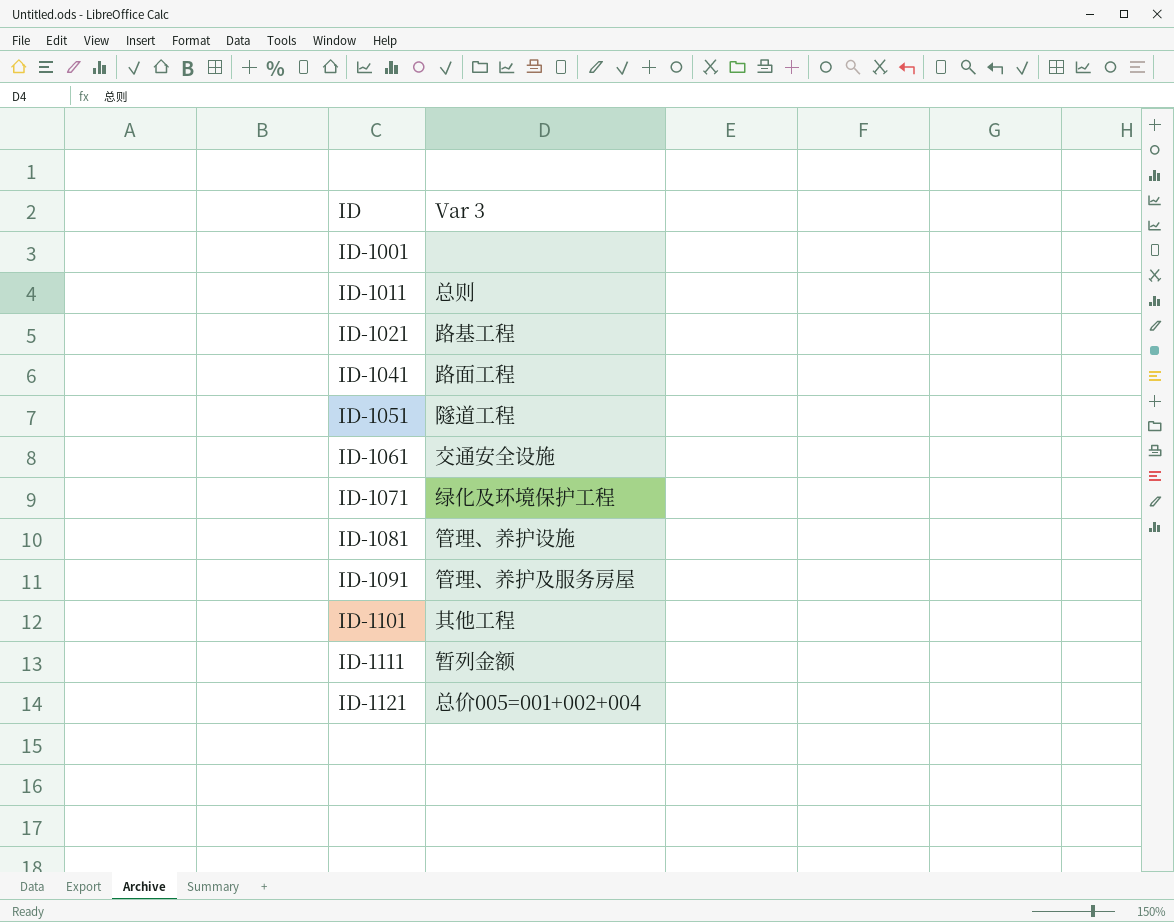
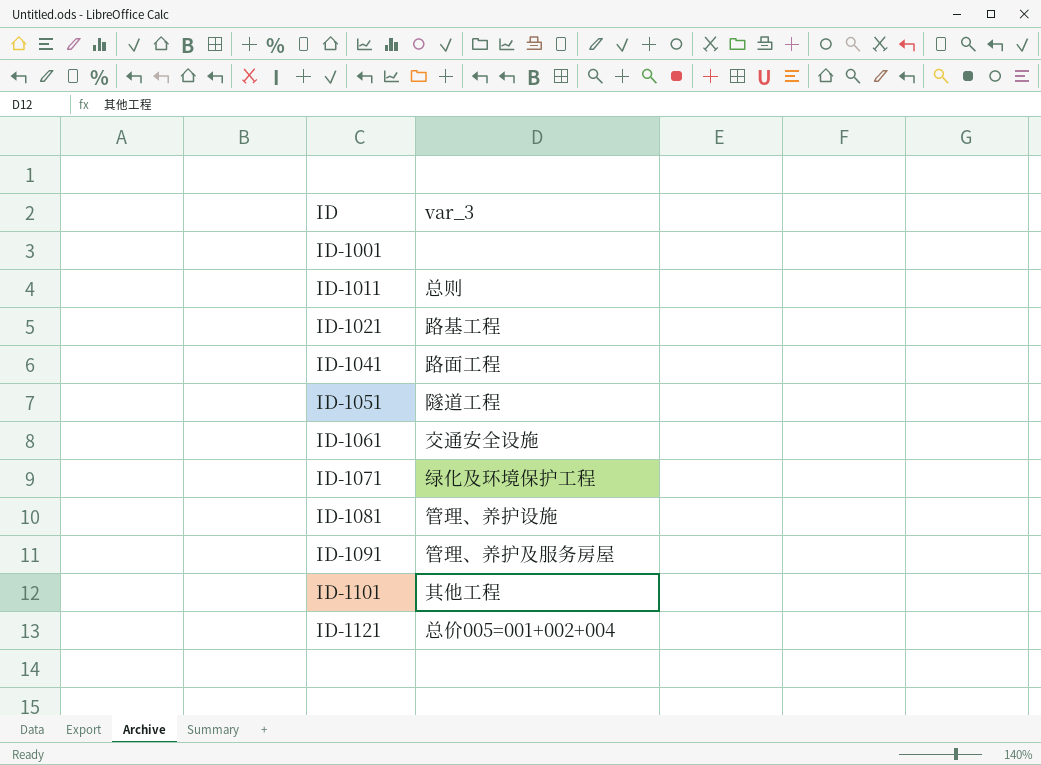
column name: Var 3 -> var_3
row ID-1111: 暂列金额 -> none

